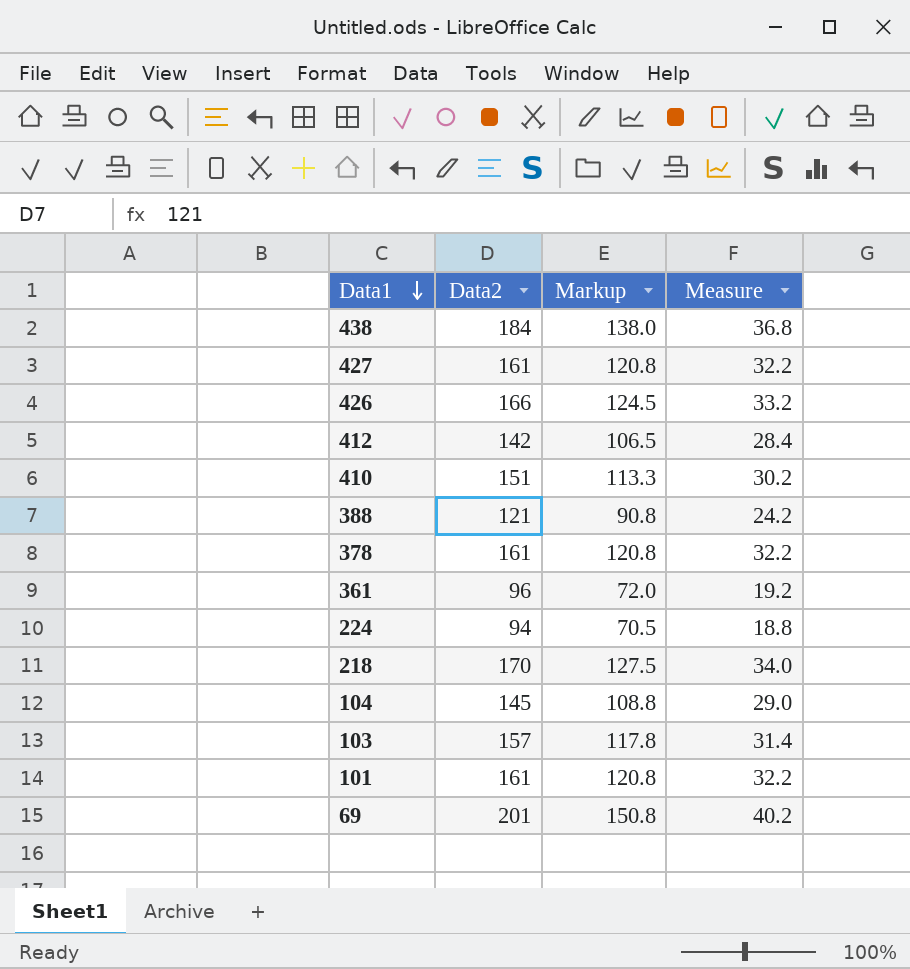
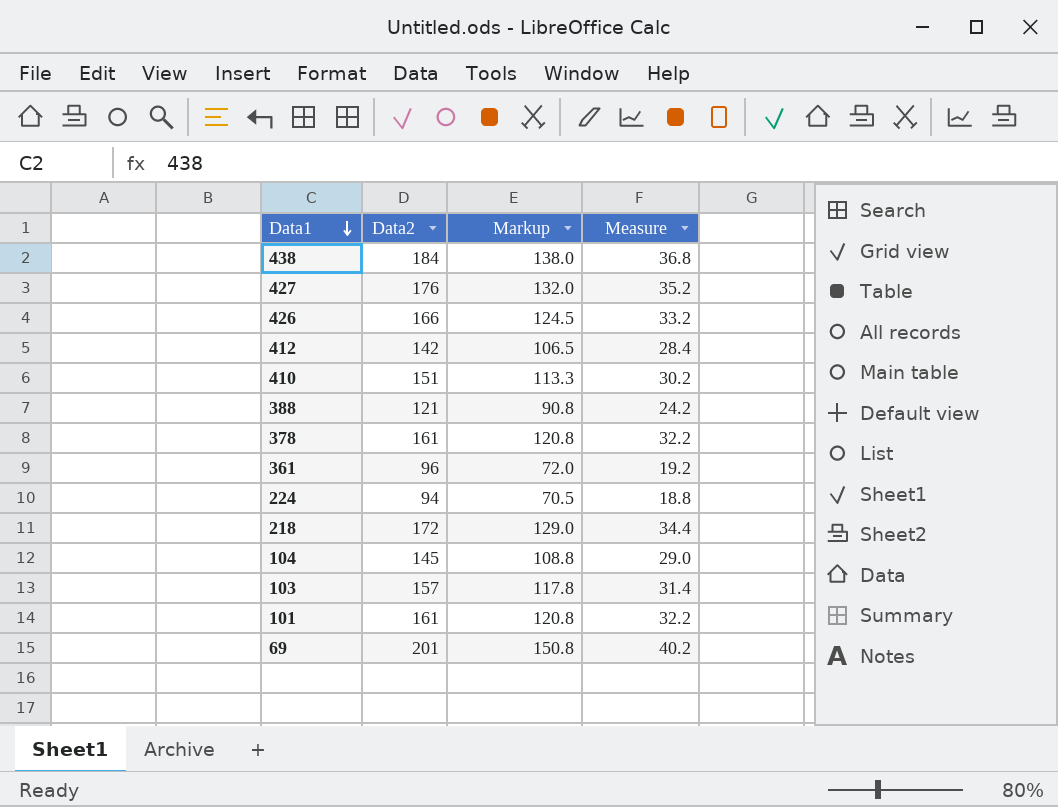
427 | Data2: 161 -> 176
427 | Markup: 120.8 -> 132.0
427 | Measure: 32.2 -> 35.2
218 | Data2: 170 -> 172
218 | Markup: 127.5 -> 129.0
218 | Measure: 34.0 -> 34.4

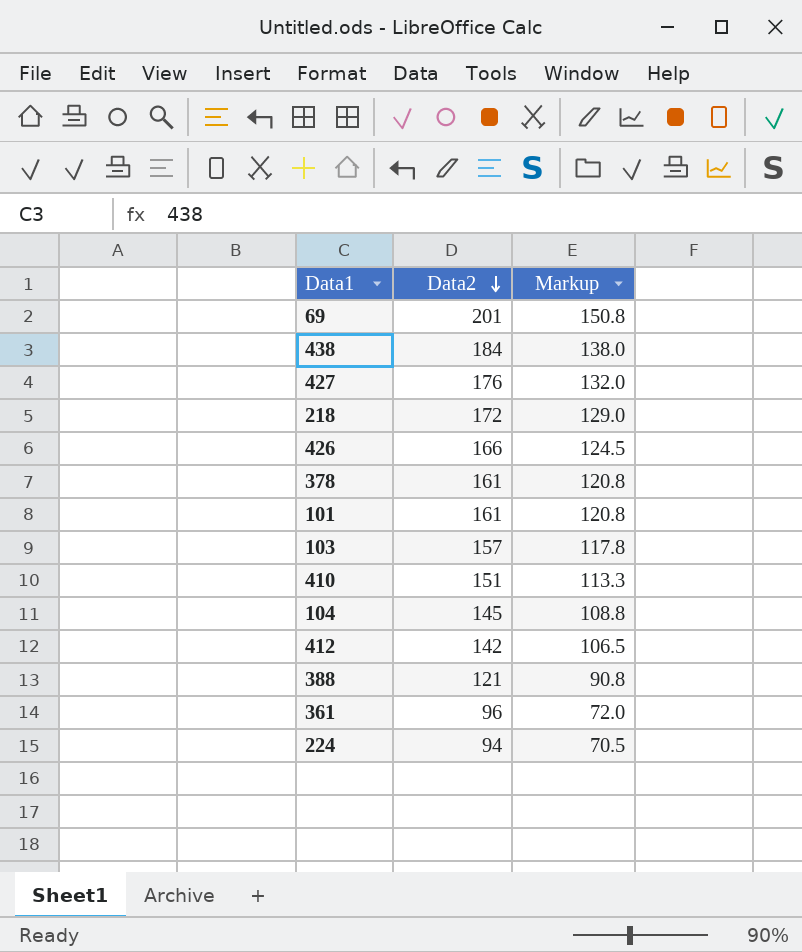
row order: Data1 descending -> Data2 descending
column Measure | formula: [Data2] * 0.2 -> none

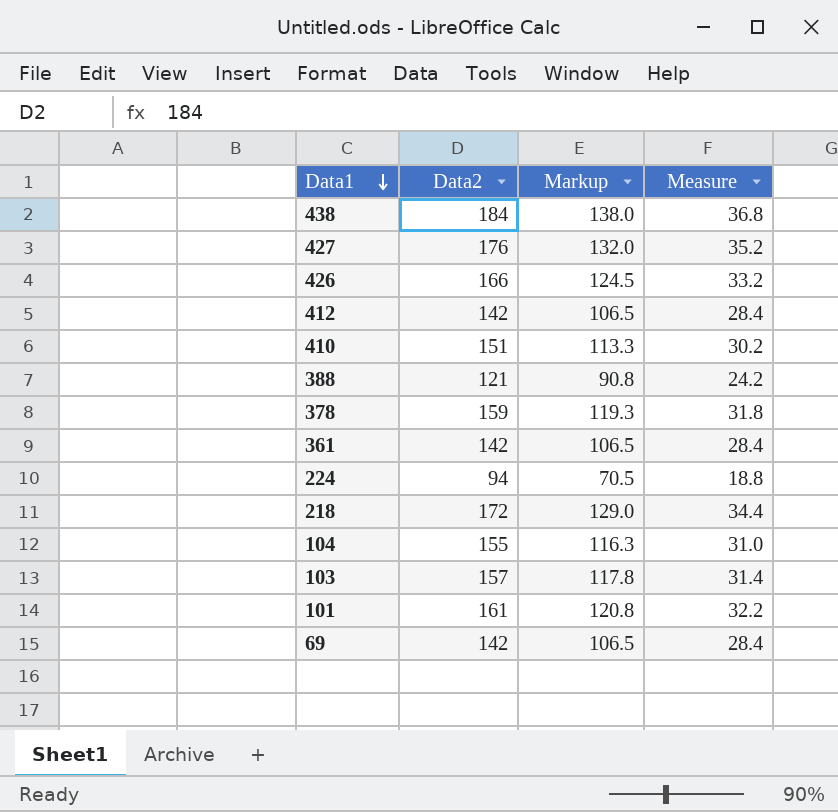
row order: Data2 descending -> Data1 descending
column Measure | formula: none -> [Data2] * 0.2
378 | Data2: 161 -> 159
378 | Markup: 120.8 -> 119.3
361 | Data2: 96 -> 142
361 | Markup: 72.0 -> 106.5
104 | Data2: 145 -> 155
104 | Markup: 108.8 -> 116.3
69 | Data2: 201 -> 142
69 | Markup: 150.8 -> 106.5

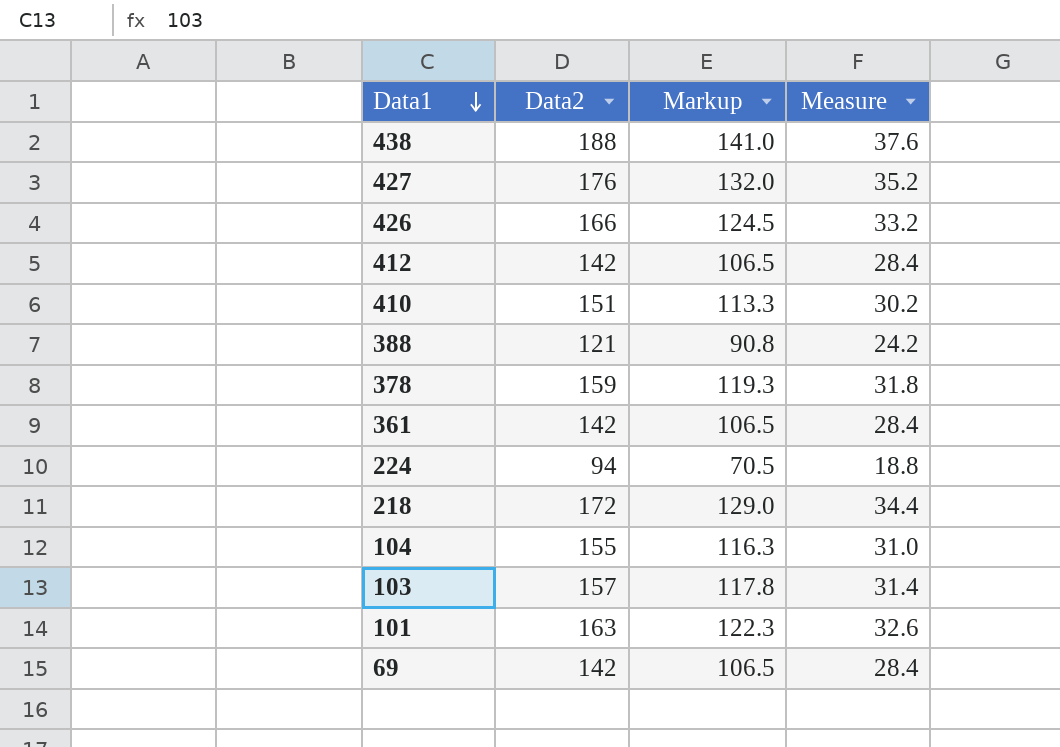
438 | Data2: 184 -> 188
438 | Markup: 138.0 -> 141.0
438 | Measure: 36.8 -> 37.6
101 | Data2: 161 -> 163
101 | Markup: 120.8 -> 122.3
101 | Measure: 32.2 -> 32.6

